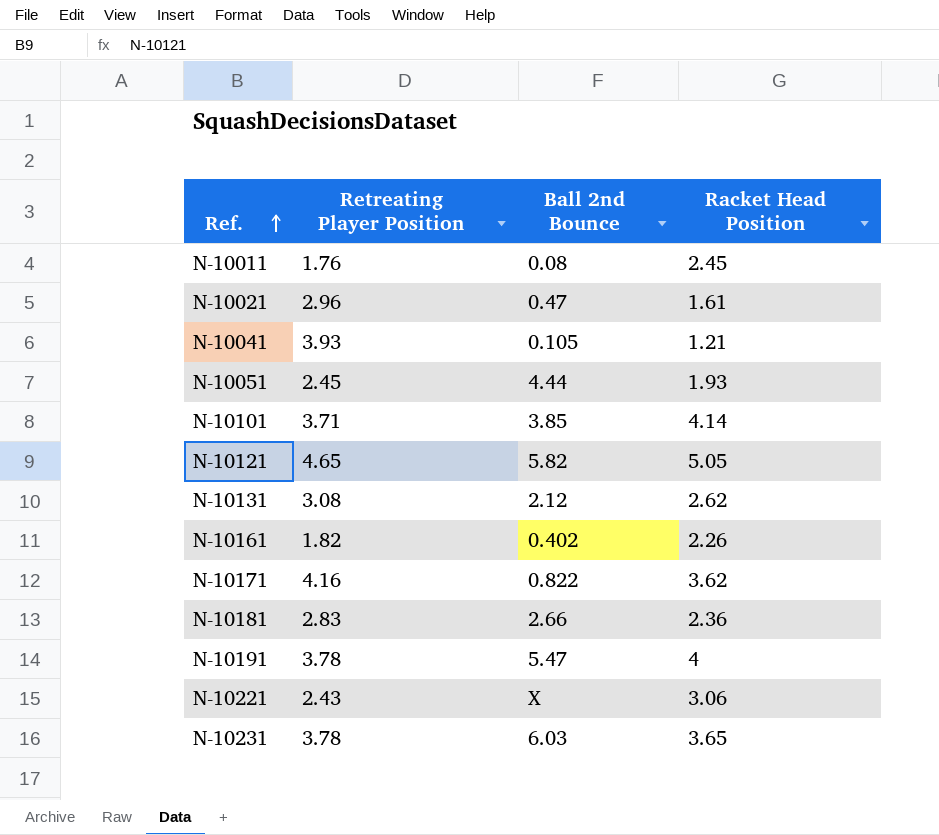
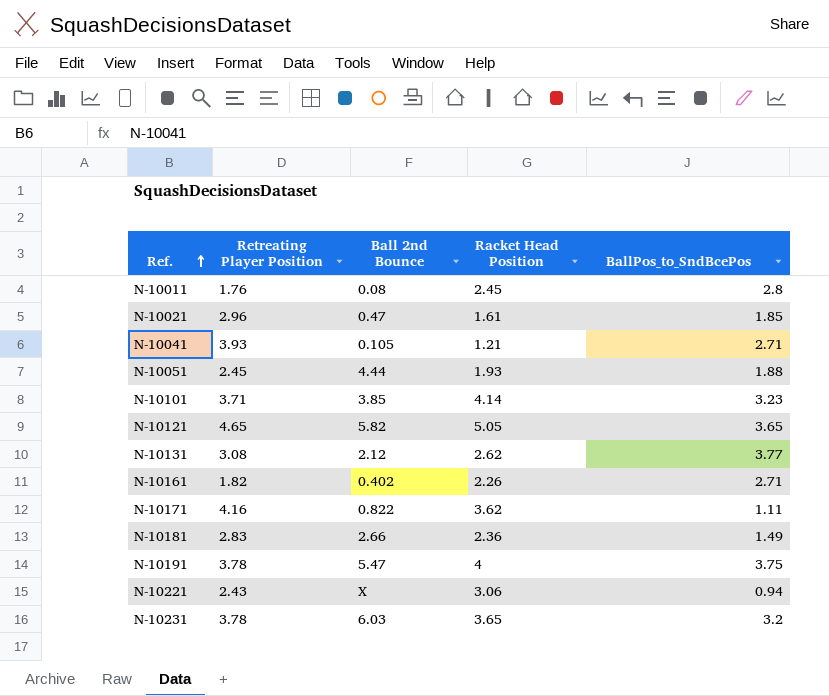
column BallPos_to_SndBcePos | position: none -> 5

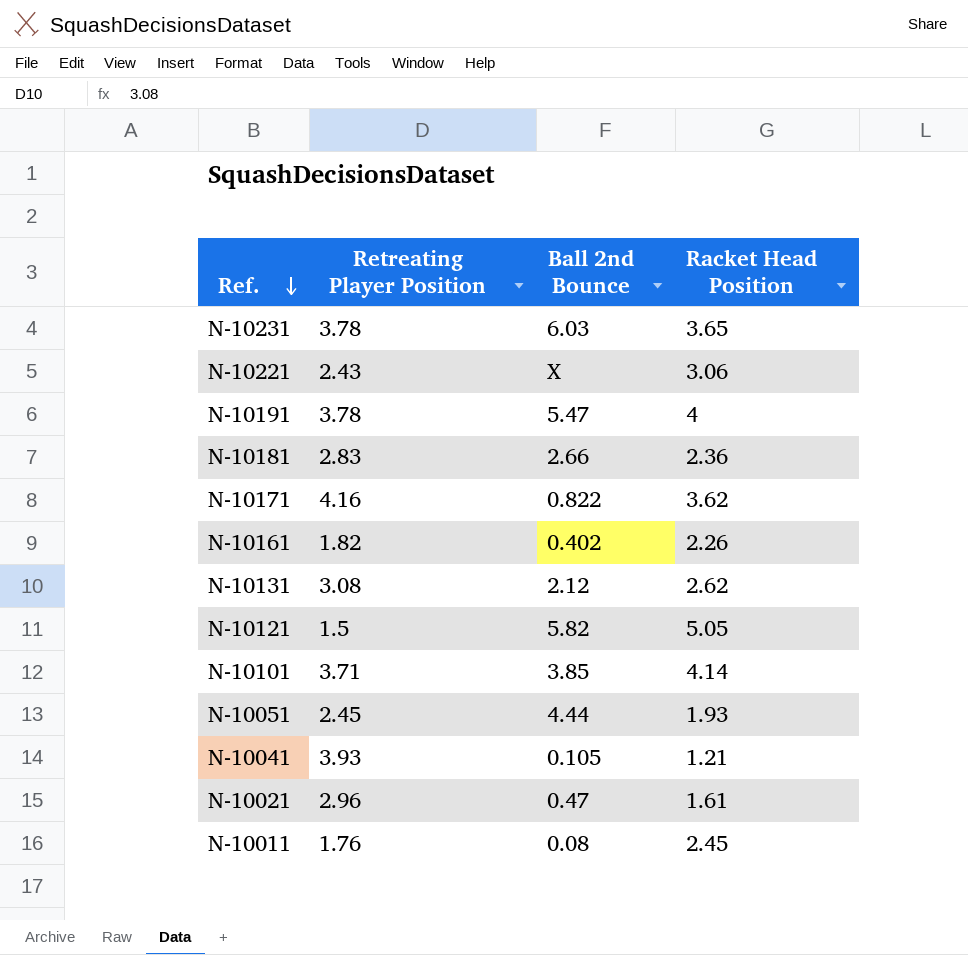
row order: Ref. ascending -> Ref. descending
column BallPos_to_SndBcePos | position: 5 -> none
N-10121 | Retreating Player Position: 4.65 -> 1.5

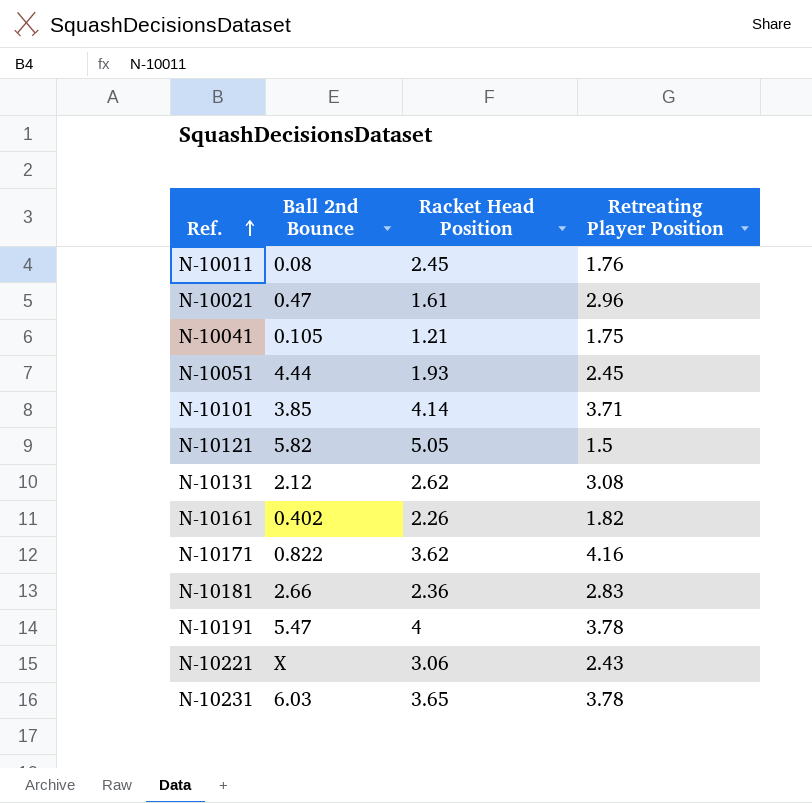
row order: Ref. descending -> Ref. ascending
column Retreating Player Position | position: 2 -> 4
N-10041 | Retreating Player Position: 3.93 -> 1.75

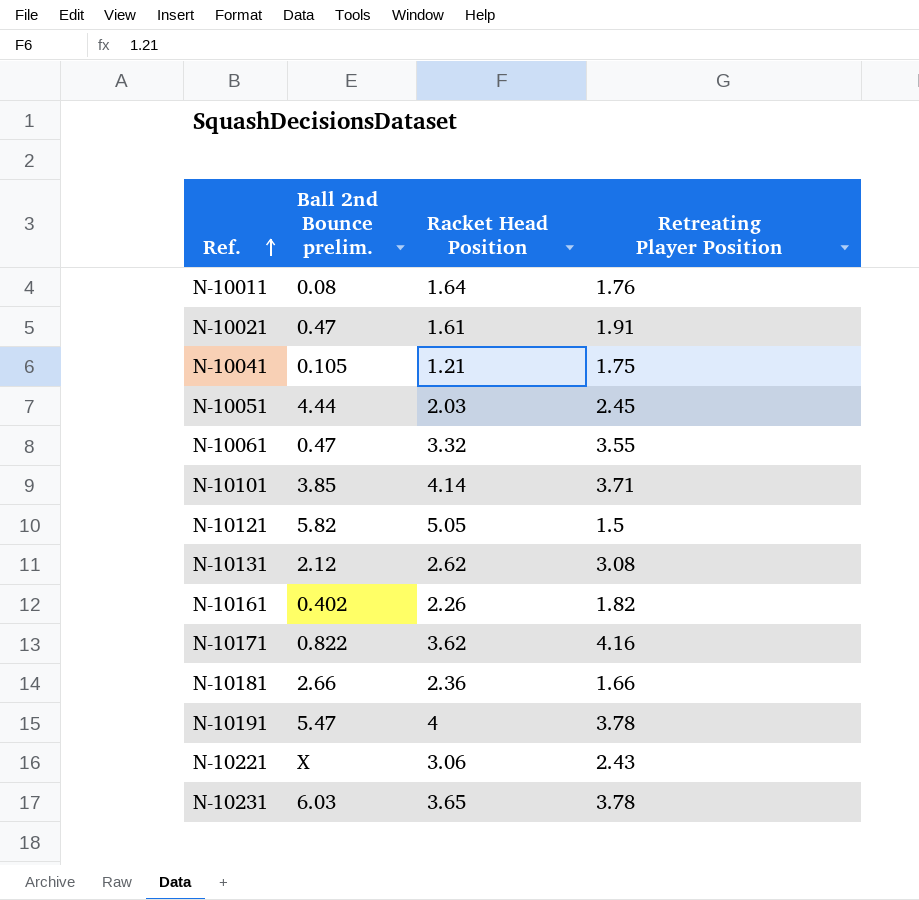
column name: Ball 2nd Bounce -> Ball 2nd Bounce prelim.
N-10011 | Racket Head Position: 2.45 -> 1.64
N-10021 | Retreating Player Position: 2.96 -> 1.91
N-10051 | Racket Head Position: 1.93 -> 2.03
row N-10061: none -> 0.47 | 3.32 | 3.55
N-10181 | Retreating Player Position: 2.83 -> 1.66

